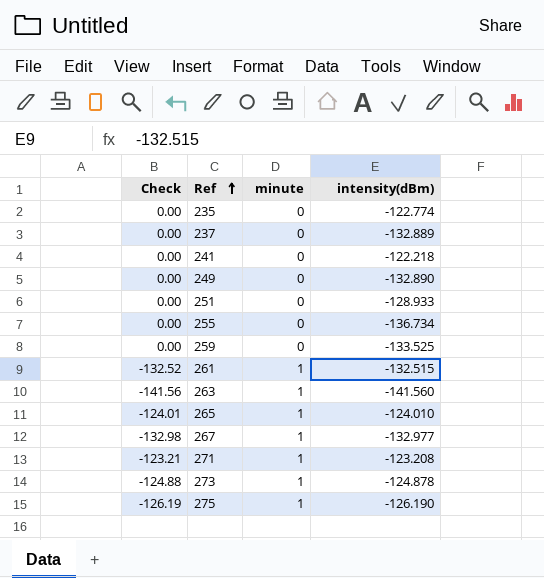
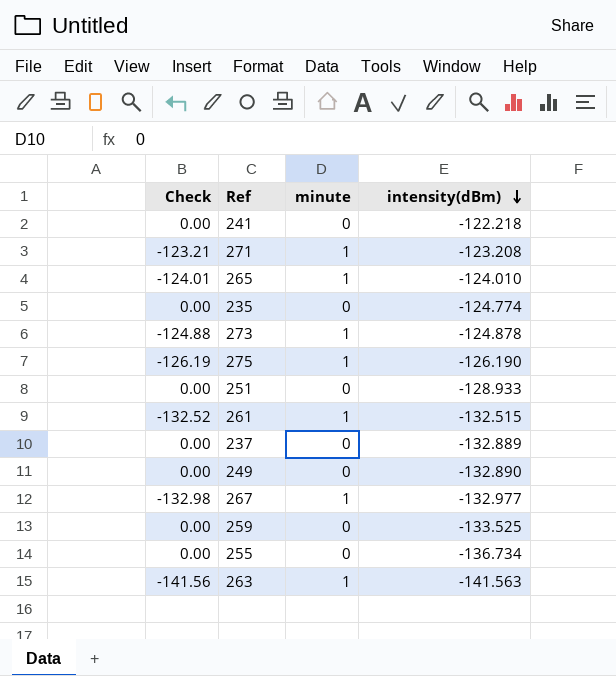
row order: Ref ascending -> intensity(dBm) descending
235 | intensity(dBm): -122.774 -> -124.774
263 | intensity(dBm): -141.560 -> -141.563

